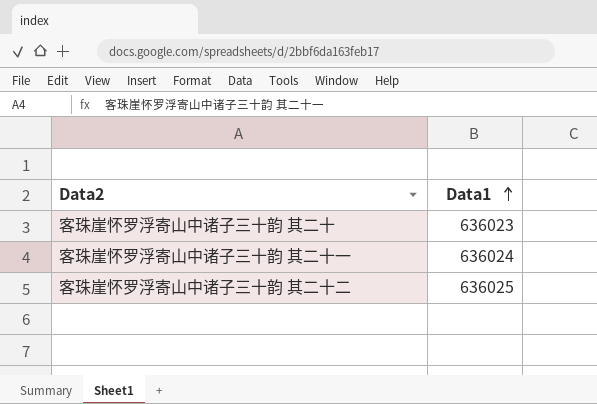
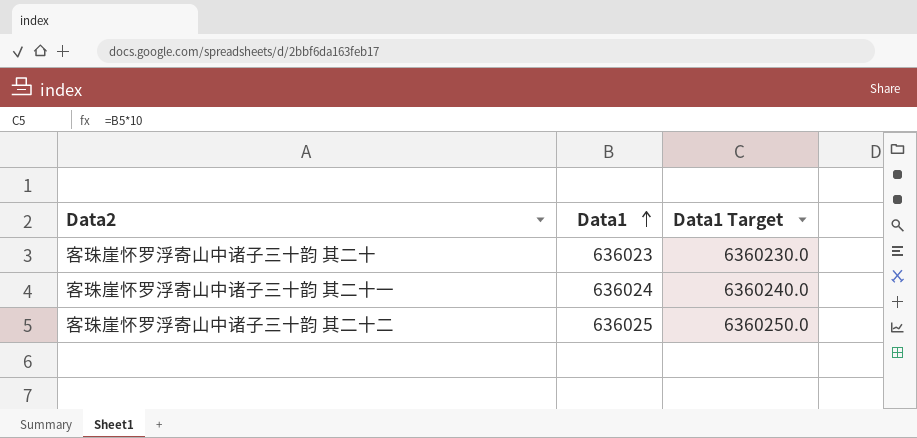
column Data1 Target | formula: none -> [Data1] * 10

